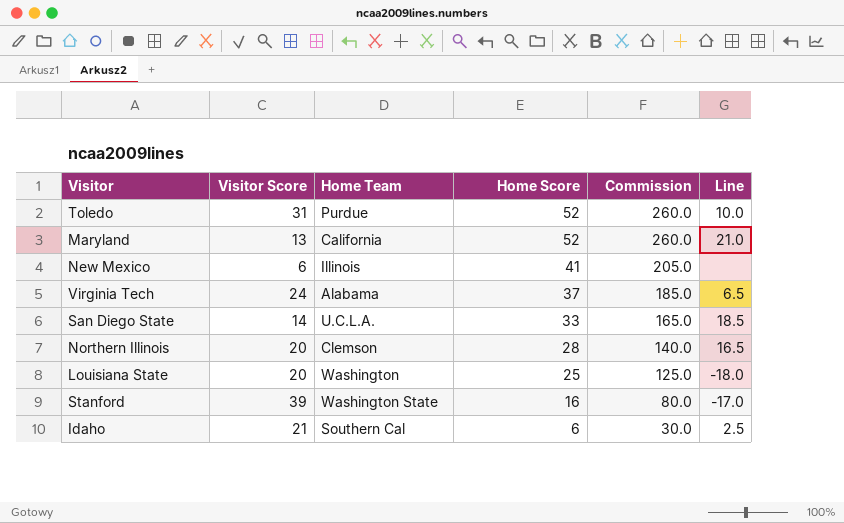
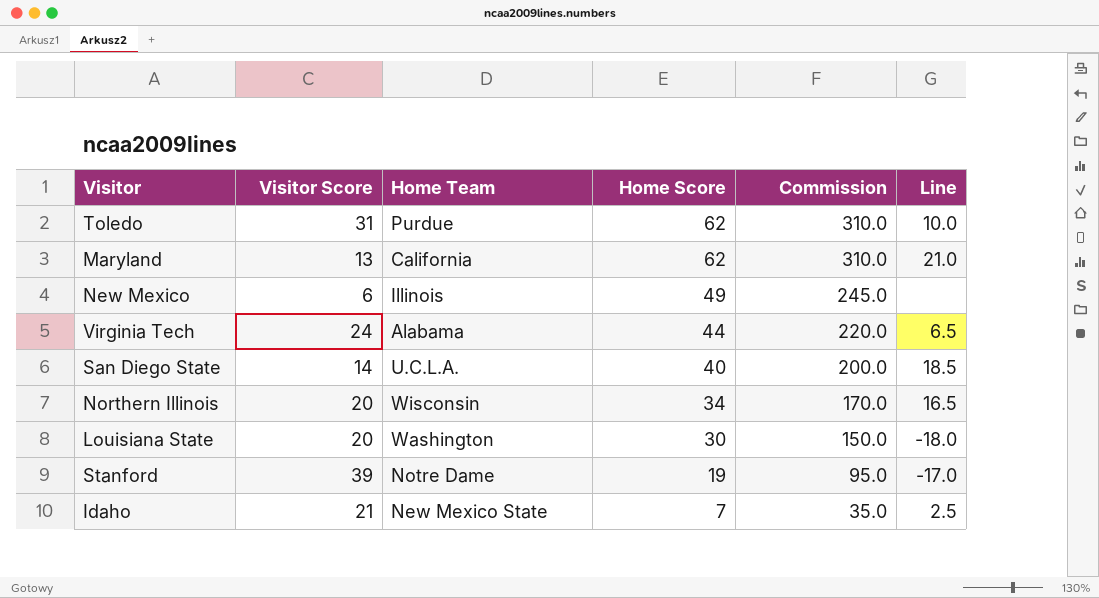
Toledo | Home Score: 52 -> 62
Toledo | Commission: 260.0 -> 310.0
Maryland | Home Score: 52 -> 62
Maryland | Commission: 260.0 -> 310.0
New Mexico | Home Score: 41 -> 49
New Mexico | Commission: 205.0 -> 245.0
Virginia Tech | Home Score: 37 -> 44
Virginia Tech | Commission: 185.0 -> 220.0
San Diego State | Home Score: 33 -> 40
San Diego State | Commission: 165.0 -> 200.0
Northern Illinois | Home Team: Clemson -> Wisconsin
Northern Illinois | Home Score: 28 -> 34
Northern Illinois | Commission: 140.0 -> 170.0
Louisiana State | Home Score: 25 -> 30
Louisiana State | Commission: 125.0 -> 150.0
Stanford | Home Team: Washington State -> Notre Dame
Stanford | Home Score: 16 -> 19
Stanford | Commission: 80.0 -> 95.0
Idaho | Home Team: Southern Cal -> New Mexico State
Idaho | Home Score: 6 -> 7
Idaho | Commission: 30.0 -> 35.0

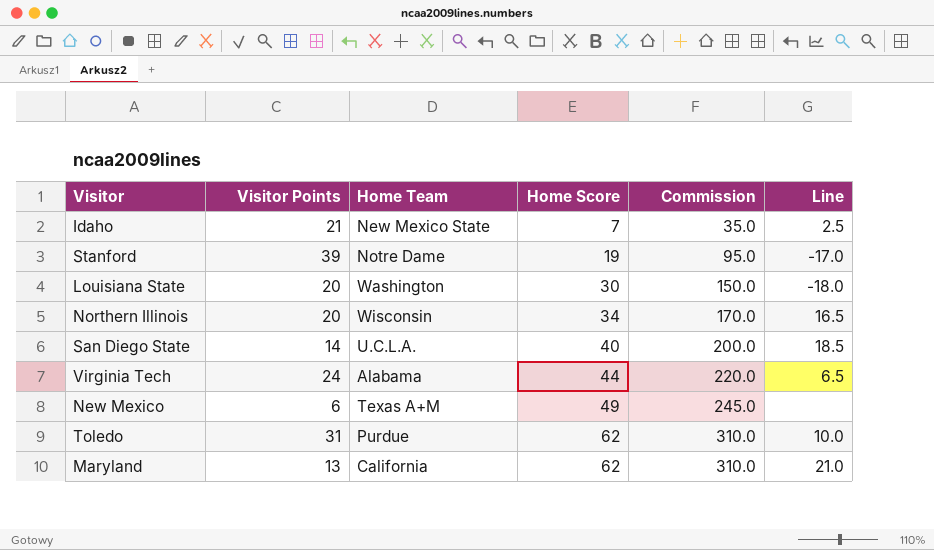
row order: Home Score descending -> Home Score ascending
column name: Visitor Score -> Visitor Points
New Mexico | Home Team: Illinois -> Texas A+M

